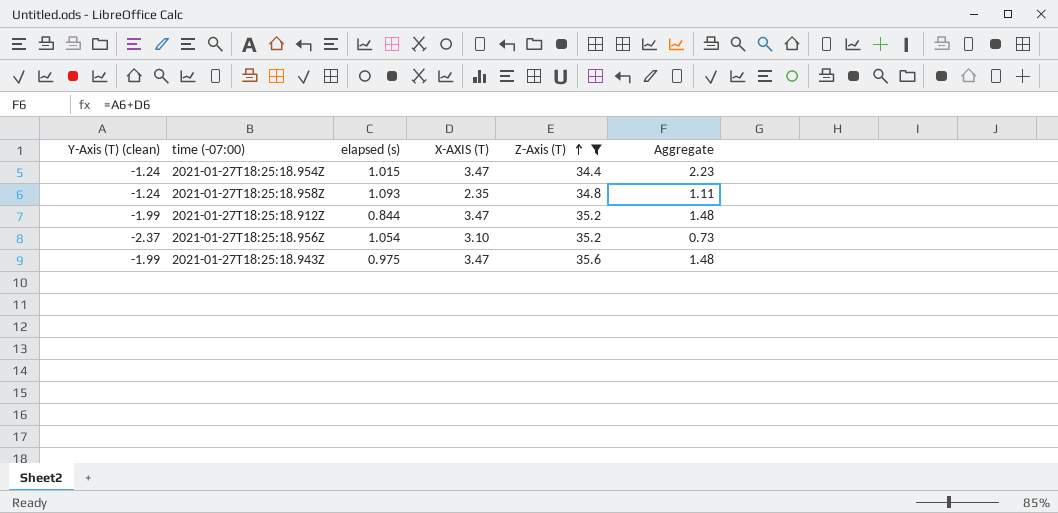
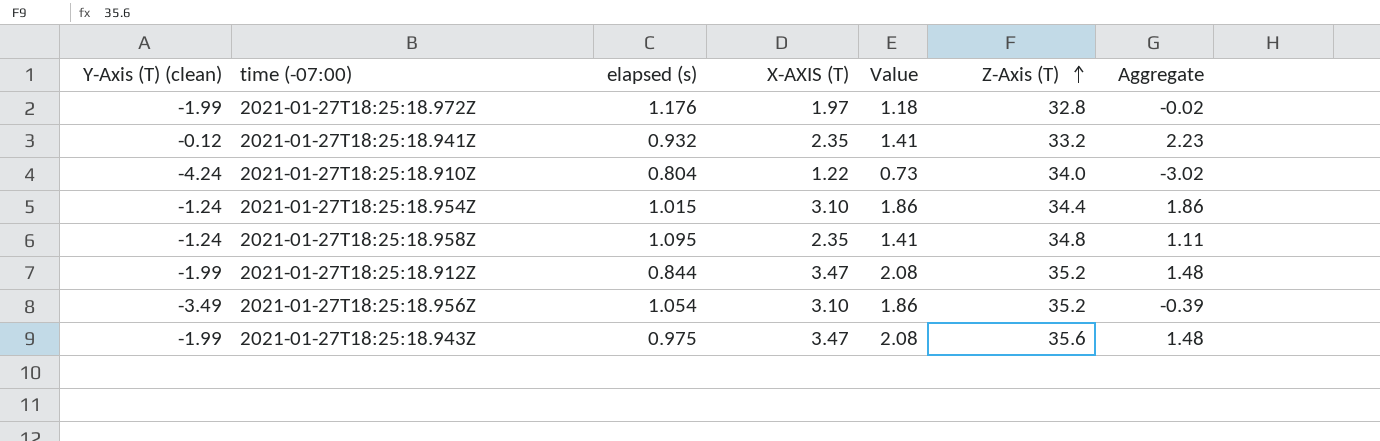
filter: Z-Axis (T) >= 34.4 -> none
column Value | formula: none -> [X-AXIS (T)] * 0.6
2021-01-27T18:25:18.954Z | X-AXIS (T): 3.47 -> 3.10
2021-01-27T18:25:18.954Z | Aggregate: 2.23 -> 1.86
2021-01-27T18:25:18.958Z | elapsed (s): 1.093 -> 1.095
2021-01-27T18:25:18.956Z | Y-Axis (T) (clean): -2.37 -> -3.49
2021-01-27T18:25:18.956Z | Aggregate: 0.73 -> -0.39

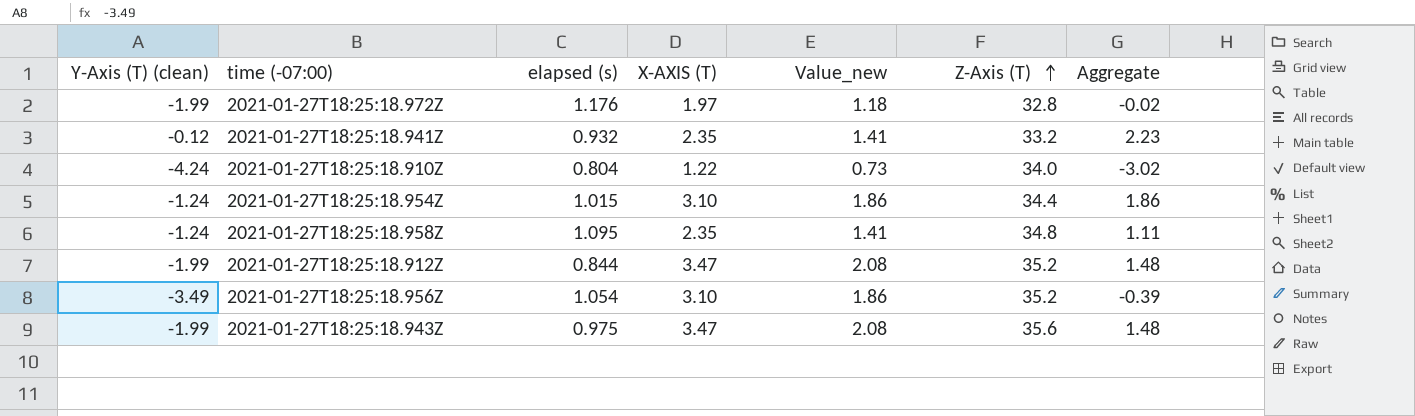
column name: Value -> Value_new

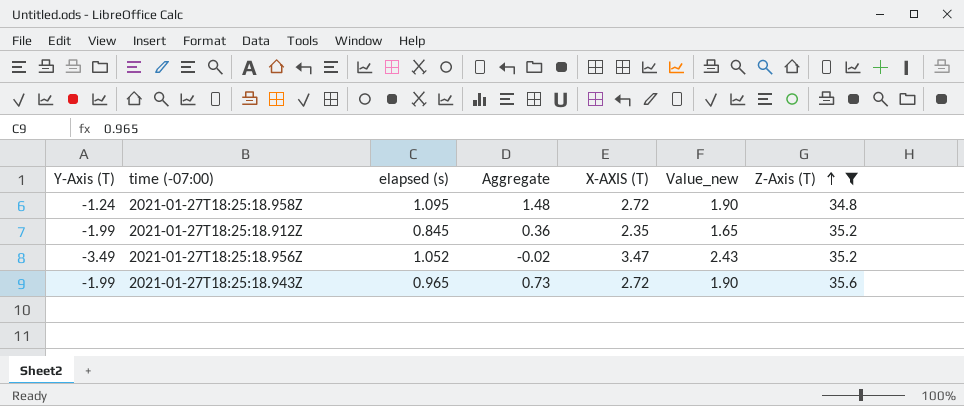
filter: none -> Z-Axis (T) >= 34.8
column name: Y-Axis (T) (clean) -> Y-Axis (T)
column Aggregate | position: 7 -> 4
column Value_new | formula: [X-AXIS (T)] * 0.6 -> [X-AXIS (T)] * 0.7
2021-01-27T18:25:18.958Z | Aggregate: 1.11 -> 1.48
2021-01-27T18:25:18.958Z | X-AXIS (T): 2.35 -> 2.72
2021-01-27T18:25:18.912Z | elapsed (s): 0.844 -> 0.845
2021-01-27T18:25:18.912Z | Aggregate: 1.48 -> 0.36
2021-01-27T18:25:18.912Z | X-AXIS (T): 3.47 -> 2.35
2021-01-27T18:25:18.956Z | elapsed (s): 1.054 -> 1.052
2021-01-27T18:25:18.956Z | Aggregate: -0.39 -> -0.02
2021-01-27T18:25:18.956Z | X-AXIS (T): 3.10 -> 3.47
2021-01-27T18:25:18.943Z | elapsed (s): 0.975 -> 0.965
2021-01-27T18:25:18.943Z | Aggregate: 1.48 -> 0.73
2021-01-27T18:25:18.943Z | X-AXIS (T): 3.47 -> 2.72

